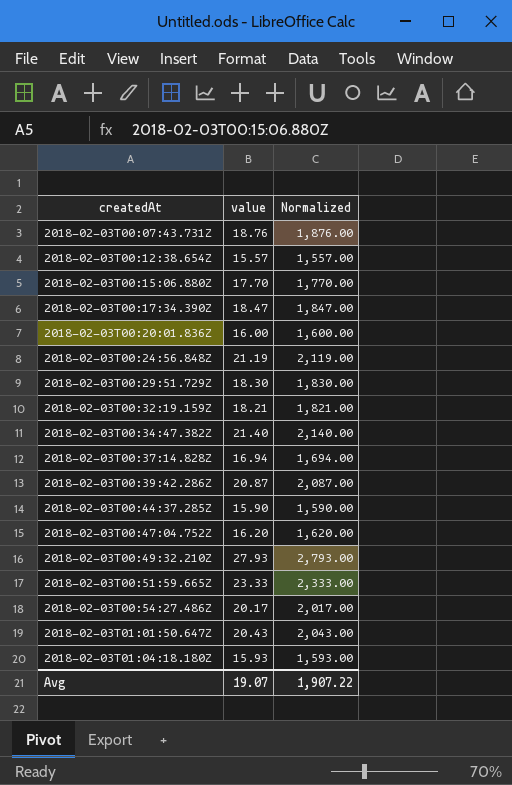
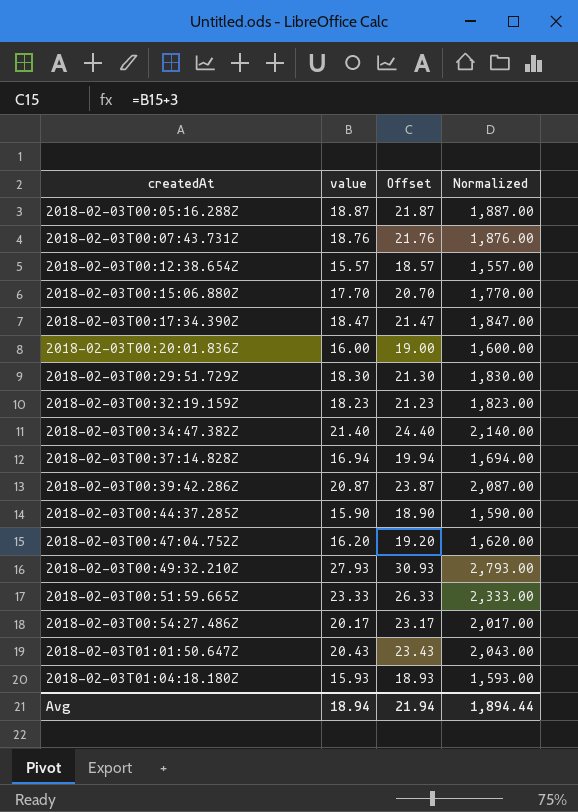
column Offset | formula: none -> [value] + 3
row 2018-02-03T00:24:56.848Z: 21.19 | 2,119.00 -> none
row 2018-02-03T00:05:16.288Z: none -> 18.87 | 21.87 | 1,887.00
2018-02-03T00:32:19.159Z | value: 18.21 -> 18.23
2018-02-03T00:32:19.159Z | Normalized: 1,821.00 -> 1,823.00
Avg | value: 19.07 -> 18.94
Avg | Normalized: 1,907.22 -> 1,894.44

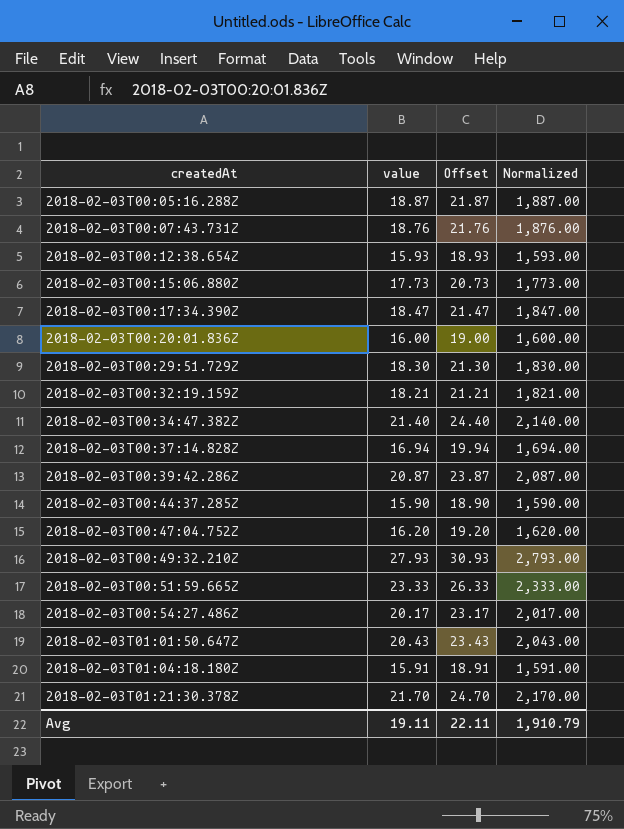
2018-02-03T00:12:38.654Z | value: 15.57 -> 15.93
2018-02-03T00:12:38.654Z | Offset: 18.57 -> 18.93
2018-02-03T00:12:38.654Z | Normalized: 1,557.00 -> 1,593.00
2018-02-03T00:15:06.880Z | value: 17.70 -> 17.73
2018-02-03T00:15:06.880Z | Offset: 20.70 -> 20.73
2018-02-03T00:15:06.880Z | Normalized: 1,770.00 -> 1,773.00
2018-02-03T00:32:19.159Z | value: 18.23 -> 18.21
2018-02-03T00:32:19.159Z | Offset: 21.23 -> 21.21
2018-02-03T00:32:19.159Z | Normalized: 1,823.00 -> 1,821.00
2018-02-03T01:04:18.180Z | value: 15.93 -> 15.91
2018-02-03T01:04:18.180Z | Offset: 18.93 -> 18.91
2018-02-03T01:04:18.180Z | Normalized: 1,593.00 -> 1,591.00
row 2018-02-03T01:21:30.378Z: none -> 21.70 | 24.70 | 2,170.00
Avg | value: 18.94 -> 19.11
Avg | Offset: 21.94 -> 22.11
Avg | Normalized: 1,894.44 -> 1,910.79

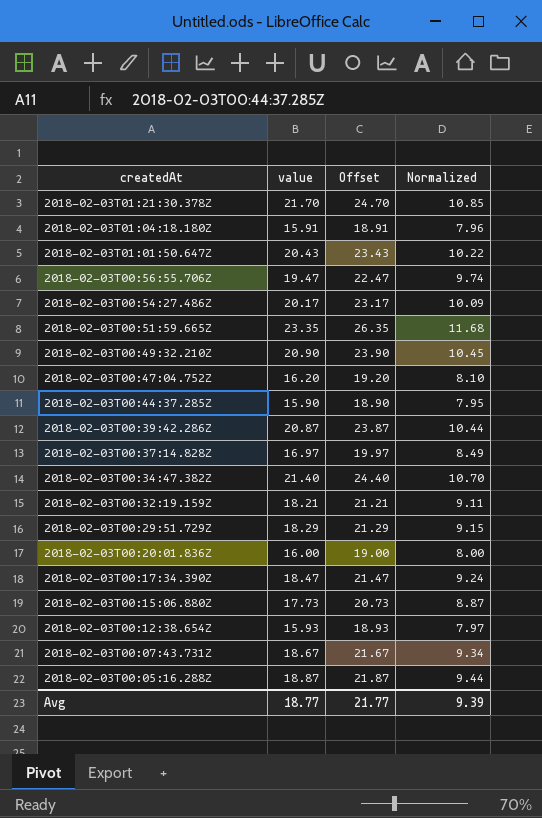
row order: createdAt ascending -> createdAt descending
column Normalized | formula: [value] * 100 -> [value] * 0.5
row 2018-02-03T00:56:55.706Z: none -> 19.47 | 22.47 | 9.74
2018-02-03T00:51:59.665Z | value: 23.33 -> 23.35
2018-02-03T00:51:59.665Z | Offset: 26.33 -> 26.35
2018-02-03T00:49:32.210Z | value: 27.93 -> 20.90
2018-02-03T00:49:32.210Z | Offset: 30.93 -> 23.90
2018-02-03T00:37:14.828Z | value: 16.94 -> 16.97
2018-02-03T00:37:14.828Z | Offset: 19.94 -> 19.97
2018-02-03T00:29:51.729Z | value: 18.30 -> 18.29
2018-02-03T00:29:51.729Z | Offset: 21.30 -> 21.29
2018-02-03T00:07:43.731Z | value: 18.76 -> 18.67
2018-02-03T00:07:43.731Z | Offset: 21.76 -> 21.67
Avg | value: 19.11 -> 18.77
Avg | Offset: 22.11 -> 21.77
Avg | Normalized: 1,910.79 -> 9.39

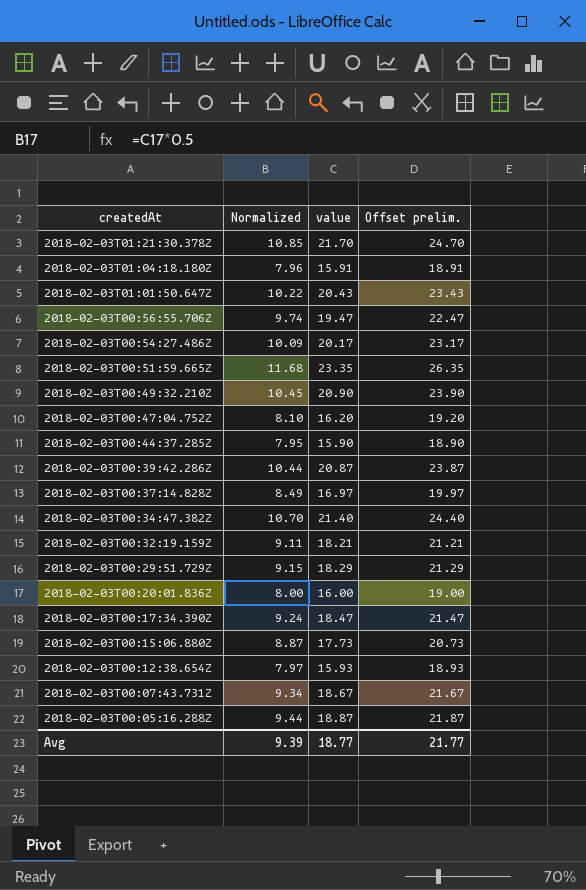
column Normalized | position: 4 -> 2
column name: Offset -> Offset prelim.

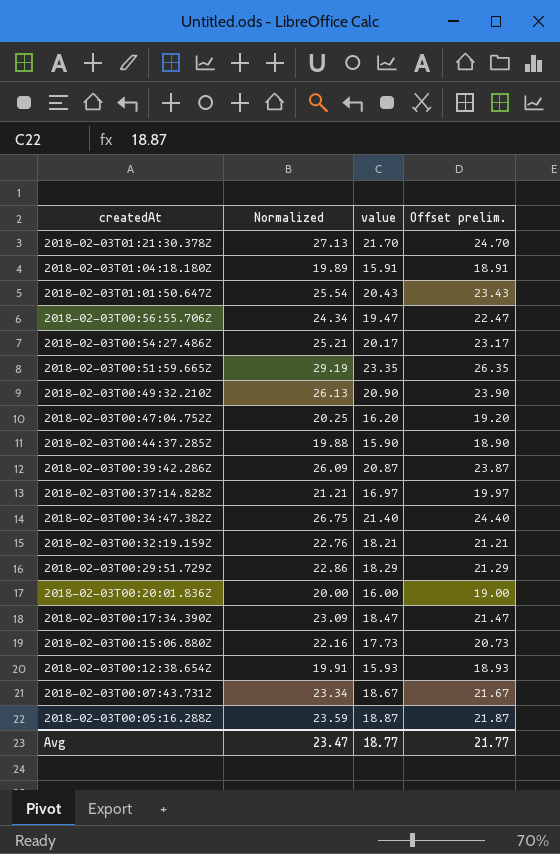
column Normalized | formula: [value] * 0.5 -> [value] * 1.25
Avg | Normalized: 9.39 -> 23.47

